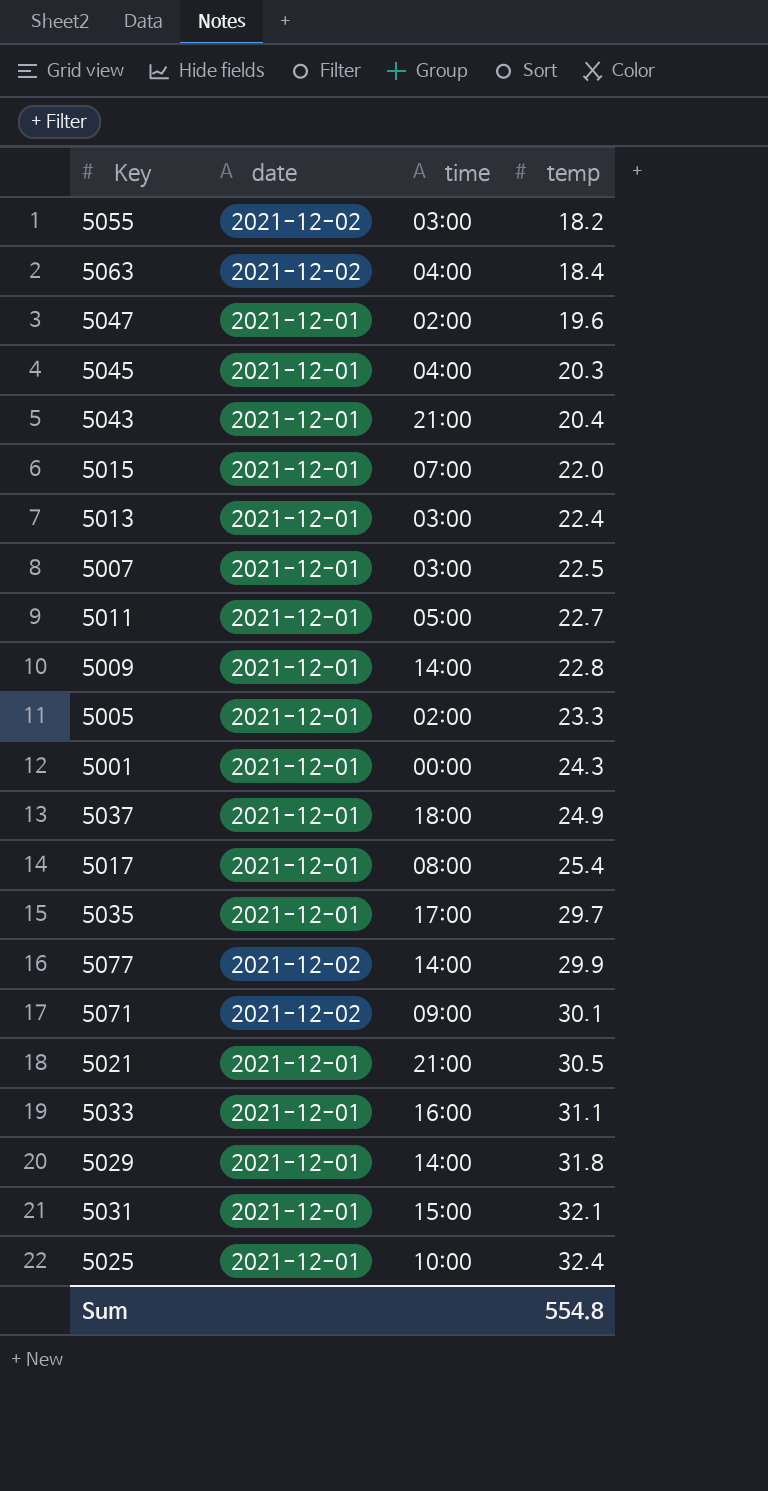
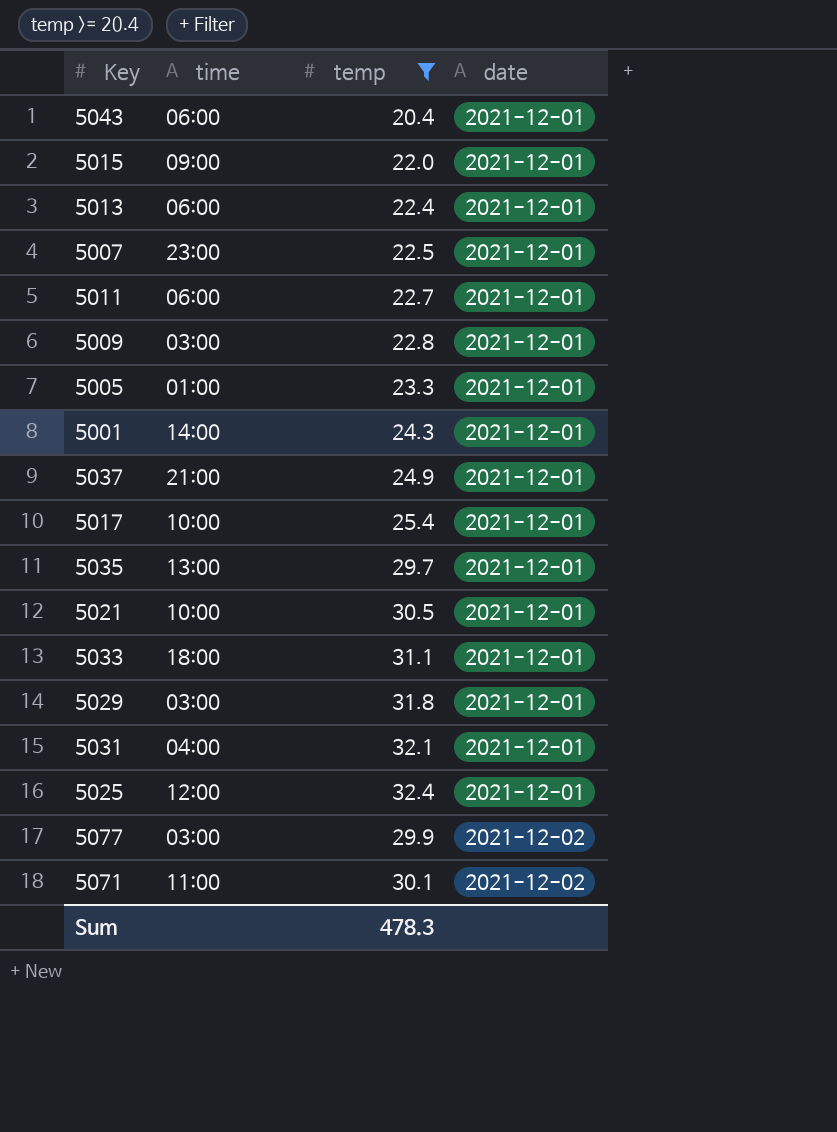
filter: none -> temp >= 20.4
row order: temp ascending -> date ascending
column date | position: 2 -> 4
5043 | time: 21:00 -> 06:00
5015 | time: 07:00 -> 09:00
5013 | time: 03:00 -> 06:00
5007 | time: 03:00 -> 23:00
5011 | time: 05:00 -> 06:00
5009 | time: 14:00 -> 03:00
5005 | time: 02:00 -> 01:00
5001 | time: 00:00 -> 14:00
5037 | time: 18:00 -> 21:00
5017 | time: 08:00 -> 10:00
5035 | time: 17:00 -> 13:00
5021 | time: 21:00 -> 10:00
5033 | time: 16:00 -> 18:00
5029 | time: 14:00 -> 03:00
5031 | time: 15:00 -> 04:00
5025 | time: 10:00 -> 12:00
5077 | time: 14:00 -> 03:00
5071 | time: 09:00 -> 11:00
Sum | temp: 554.8 -> 478.3

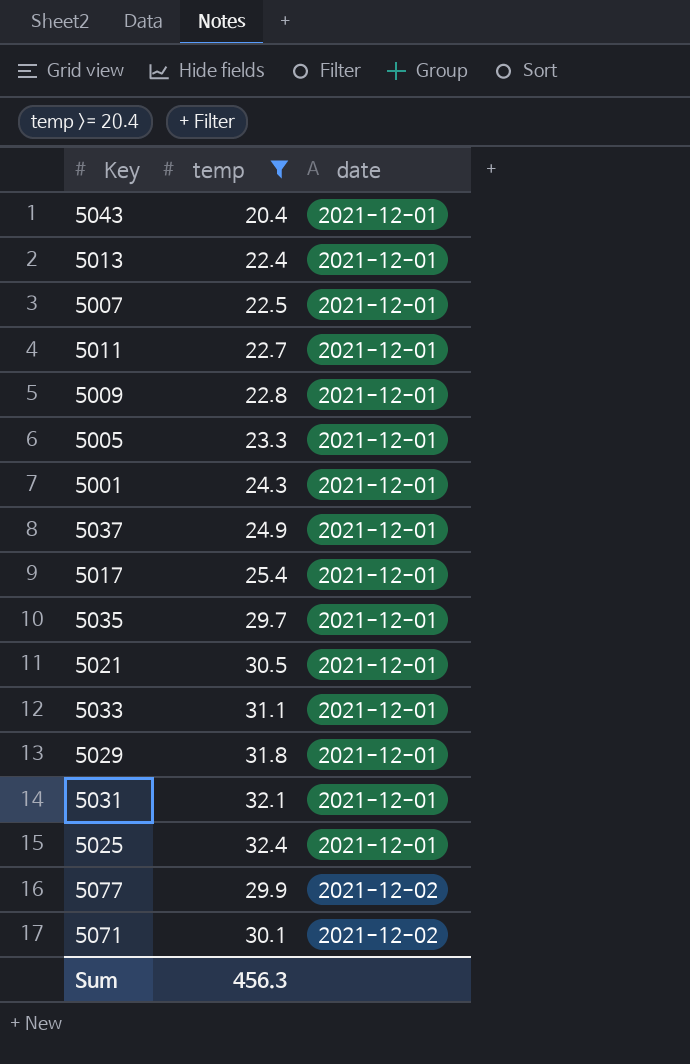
column time | position: 2 -> none
row 5015: 09:00 | 22.0 | 2021-12-01 -> none
Sum | temp: 478.3 -> 456.3

